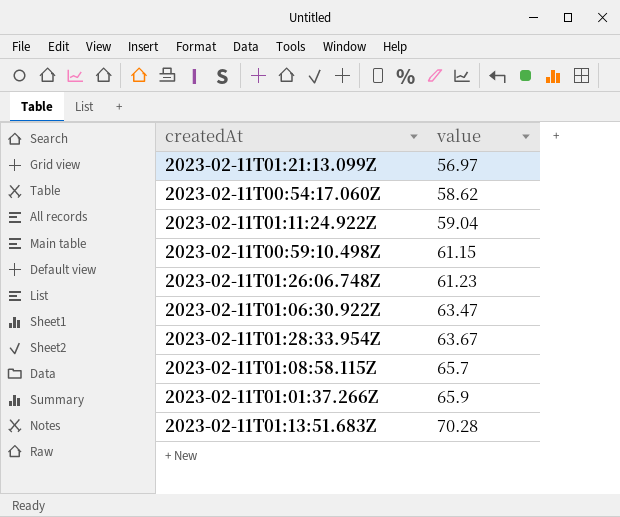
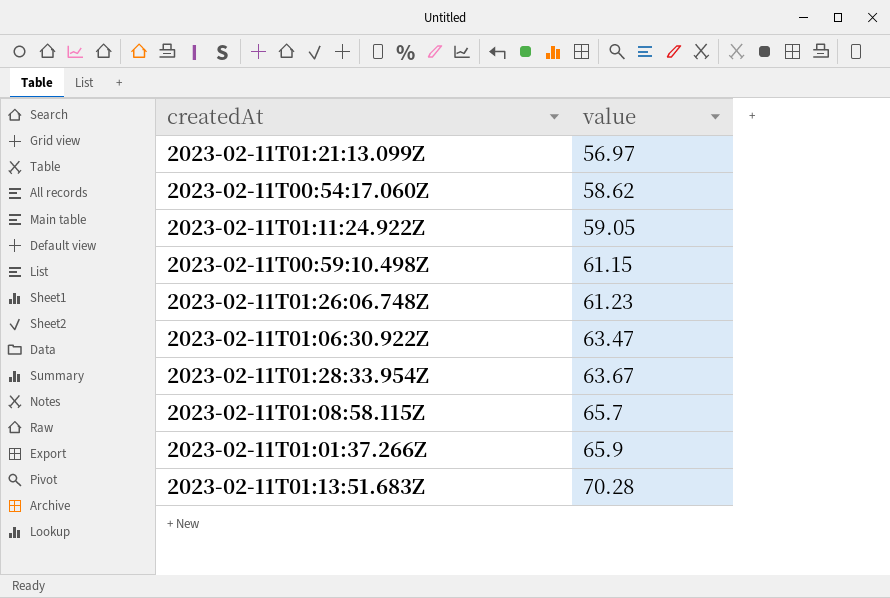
2023-02-11T01:11:24.922Z | value: 59.04 -> 59.05

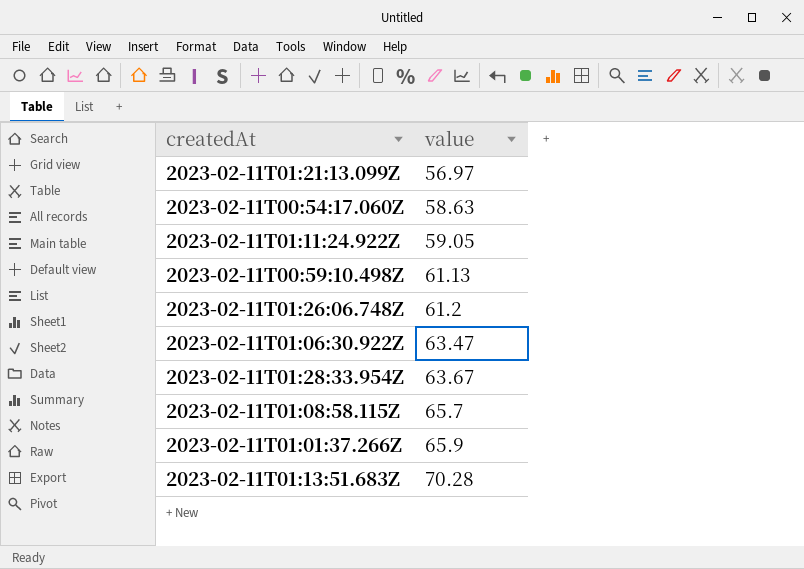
2023-02-11T00:54:17.060Z | value: 58.62 -> 58.63
2023-02-11T00:59:10.498Z | value: 61.15 -> 61.13
2023-02-11T01:26:06.748Z | value: 61.23 -> 61.2

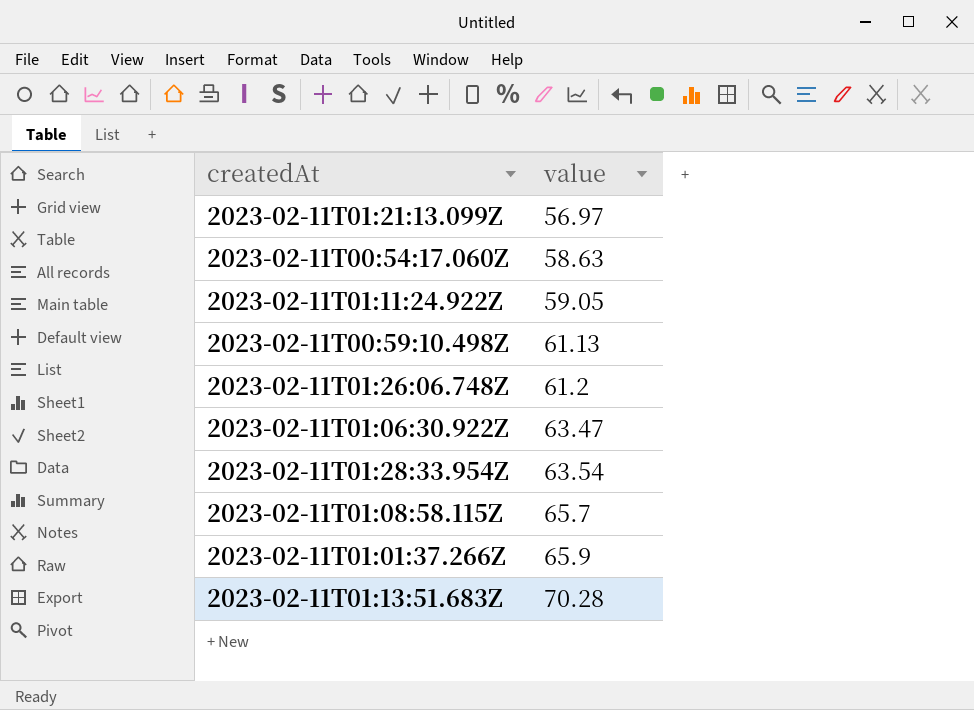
2023-02-11T01:28:33.954Z | value: 63.67 -> 63.54

